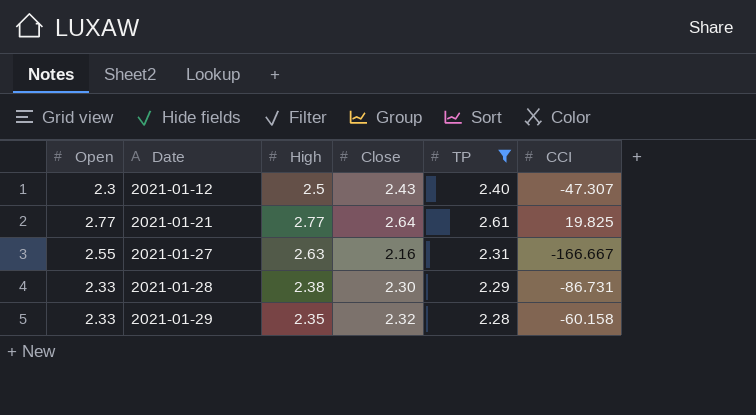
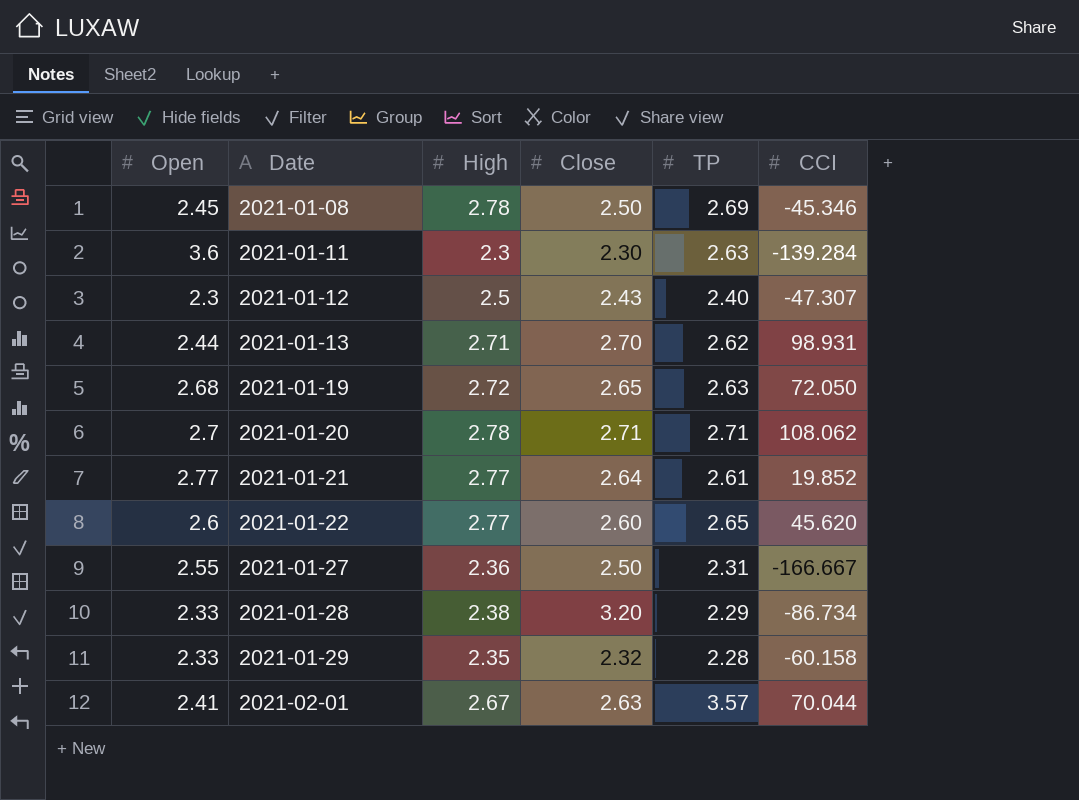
filter: TP <= 2.61 -> none
2021-01-21 | CCI: 19.825 -> 19.852
2021-01-27 | High: 2.63 -> 2.36
2021-01-27 | Close: 2.16 -> 2.50
2021-01-28 | Close: 2.30 -> 3.20
2021-01-28 | CCI: -86.731 -> -86.734

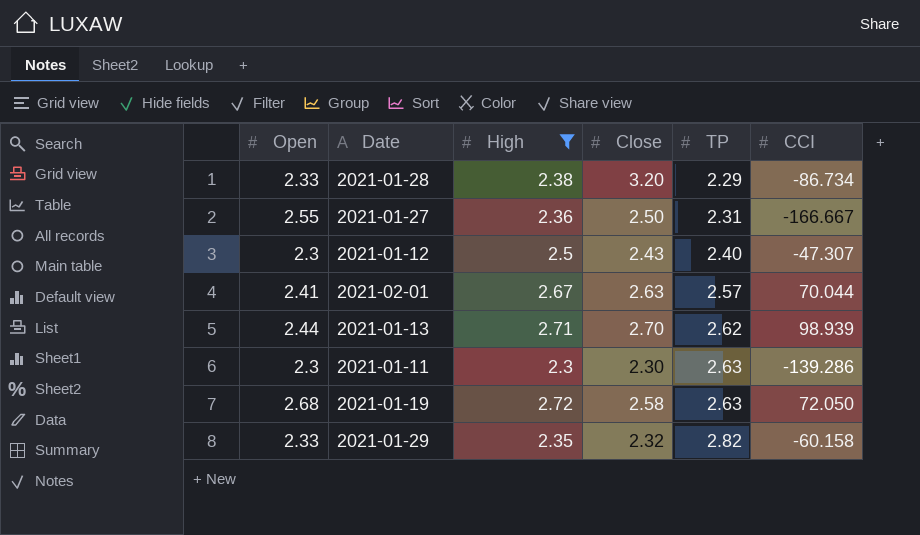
filter: none -> High <= 2.72
row order: Date ascending -> TP ascending
2021-02-01 | TP: 3.57 -> 2.57
2021-01-13 | CCI: 98.931 -> 98.939
2021-01-11 | Open: 3.6 -> 2.3
2021-01-11 | CCI: -139.284 -> -139.286
2021-01-19 | Close: 2.65 -> 2.58
2021-01-29 | TP: 2.28 -> 2.82

